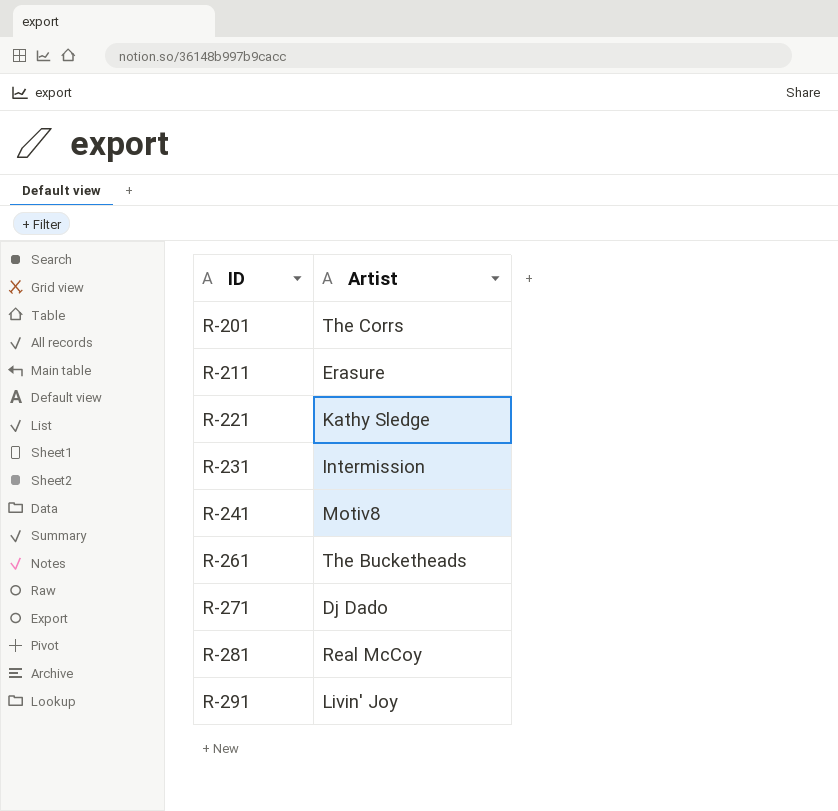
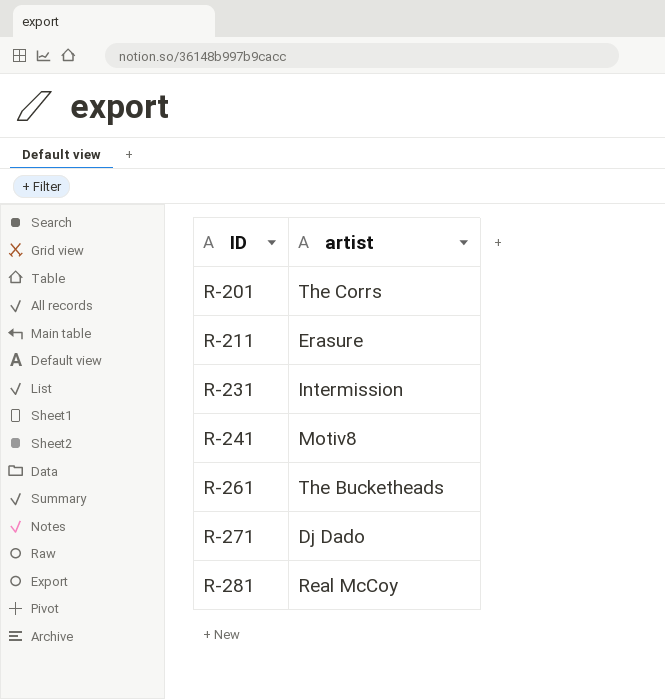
column name: Artist -> artist
row R-221: Kathy Sledge -> none
row R-291: Livin' Joy -> none

